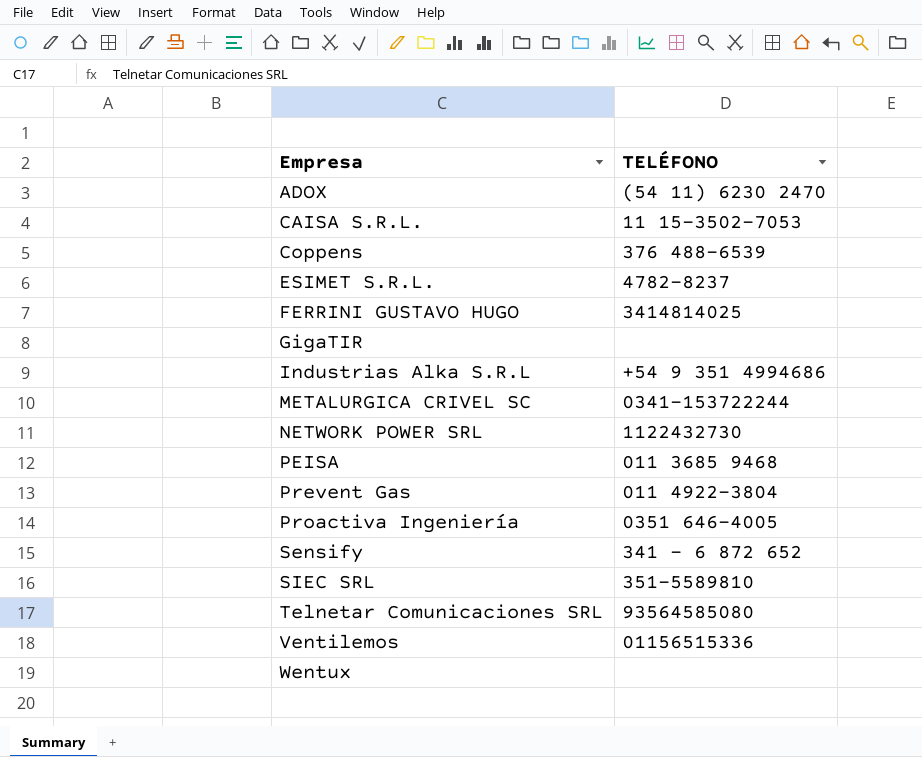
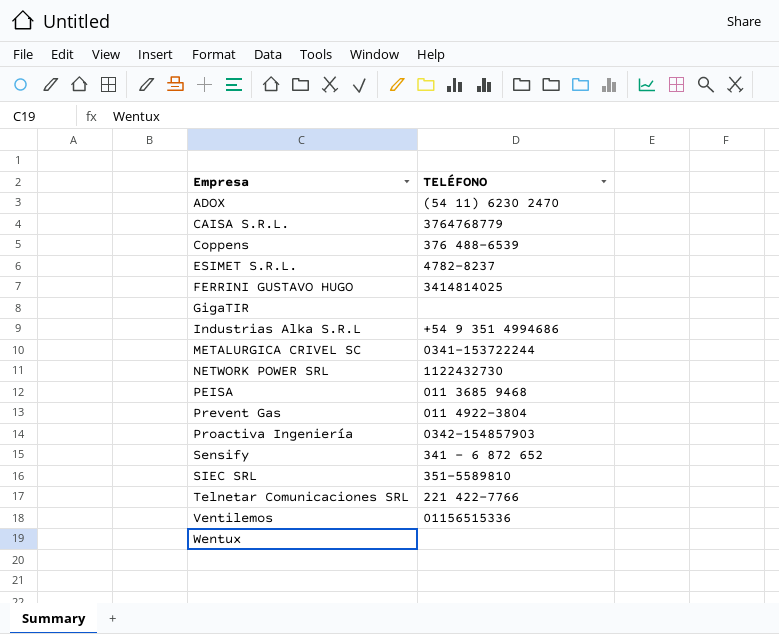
CAISA S.R.L. | TELÉFONO: 11 15-3502-7053 -> 3764768779
Proactiva Ingeniería | TELÉFONO: 0351 646-4005 -> 0342-154857903
Telnetar Comunicaciones SRL | TELÉFONO: 93564585080 -> 221 422-7766

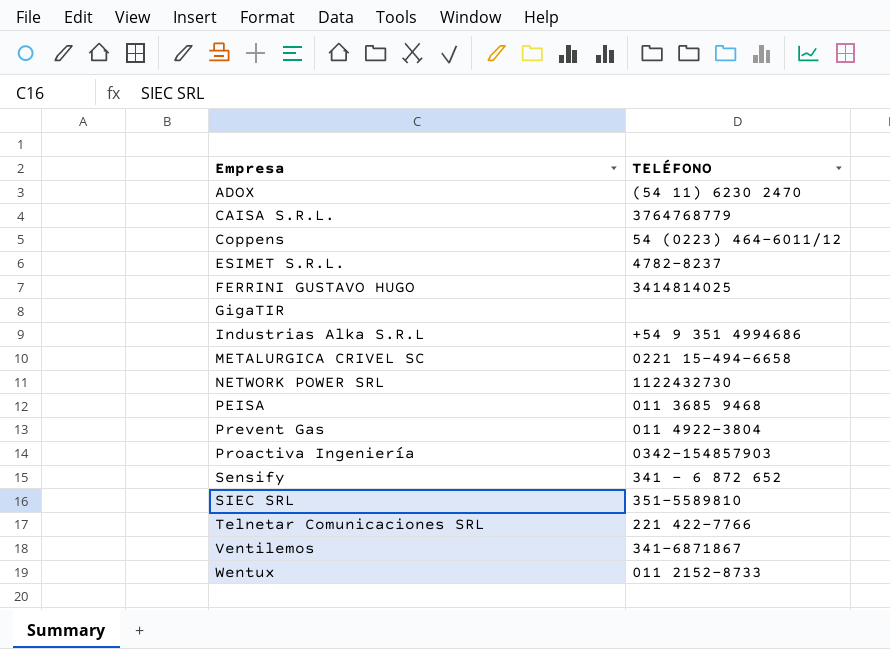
Coppens | TELÉFONO: 376 488-6539 -> 54 (0223) 464-6011/12
METALURGICA CRIVEL SC | TELÉFONO: 0341-153722244 -> 0221 15-494-6658
Ventilemos | TELÉFONO: 01156515336 -> 341-6871867
Wentux | TELÉFONO: none -> 011 2152-8733

